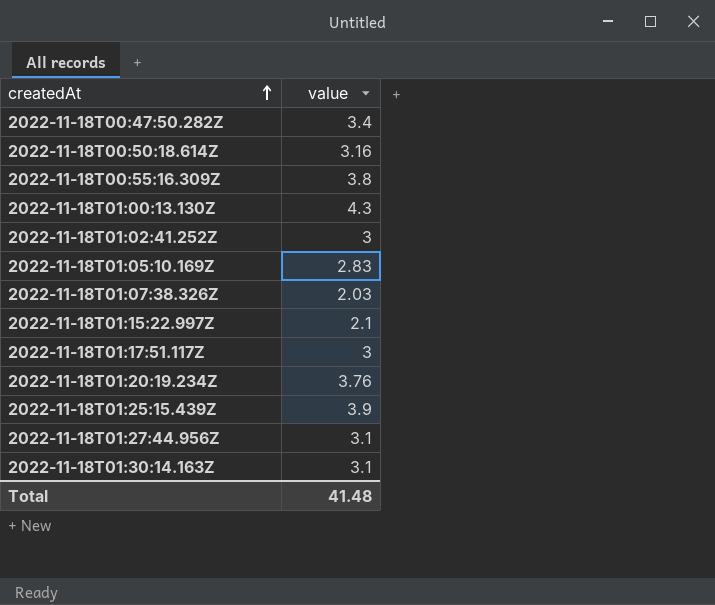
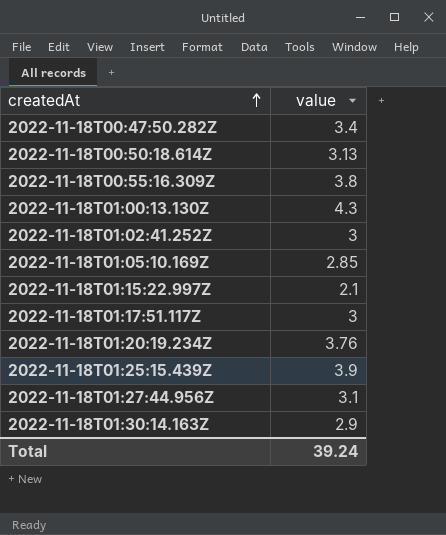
row 2022-11-18T01:07:38.326Z: 2.03 -> none
2022-11-18T00:50:18.614Z | value: 3.16 -> 3.13
2022-11-18T01:05:10.169Z | value: 2.83 -> 2.85
2022-11-18T01:30:14.163Z | value: 3.1 -> 2.9
Total | value: 41.48 -> 39.24

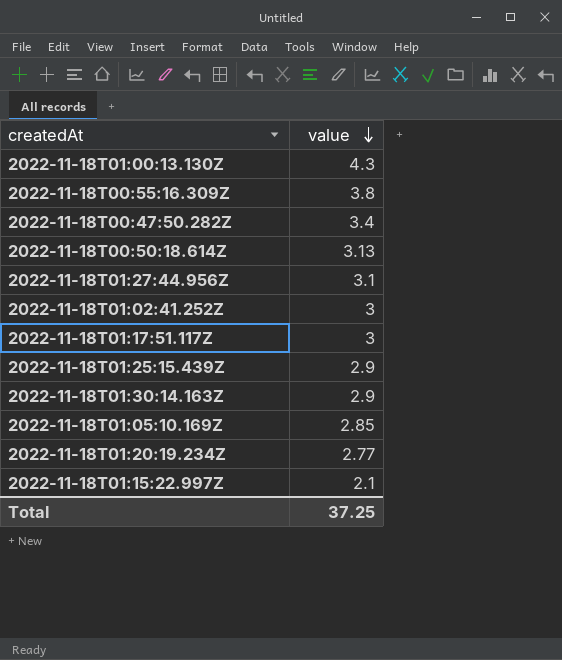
row order: createdAt ascending -> value descending
2022-11-18T01:25:15.439Z | value: 3.9 -> 2.9
2022-11-18T01:20:19.234Z | value: 3.76 -> 2.77
Total | value: 39.24 -> 37.25

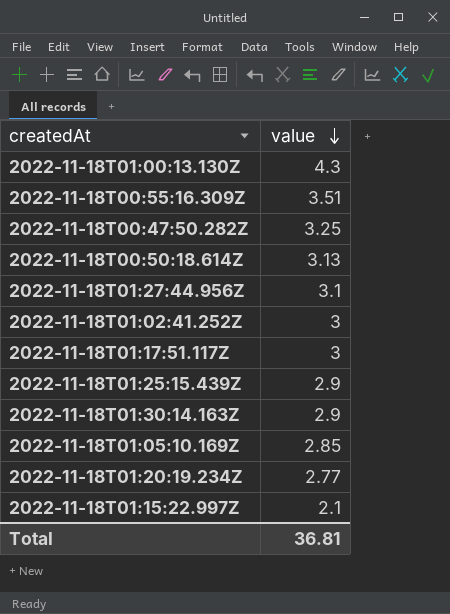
2022-11-18T00:55:16.309Z | value: 3.8 -> 3.51
2022-11-18T00:47:50.282Z | value: 3.4 -> 3.25
Total | value: 37.25 -> 36.81

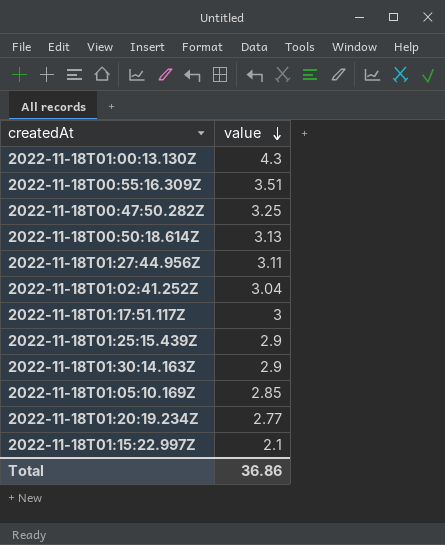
2022-11-18T01:27:44.956Z | value: 3.1 -> 3.11
2022-11-18T01:02:41.252Z | value: 3 -> 3.04
Total | value: 36.81 -> 36.86

